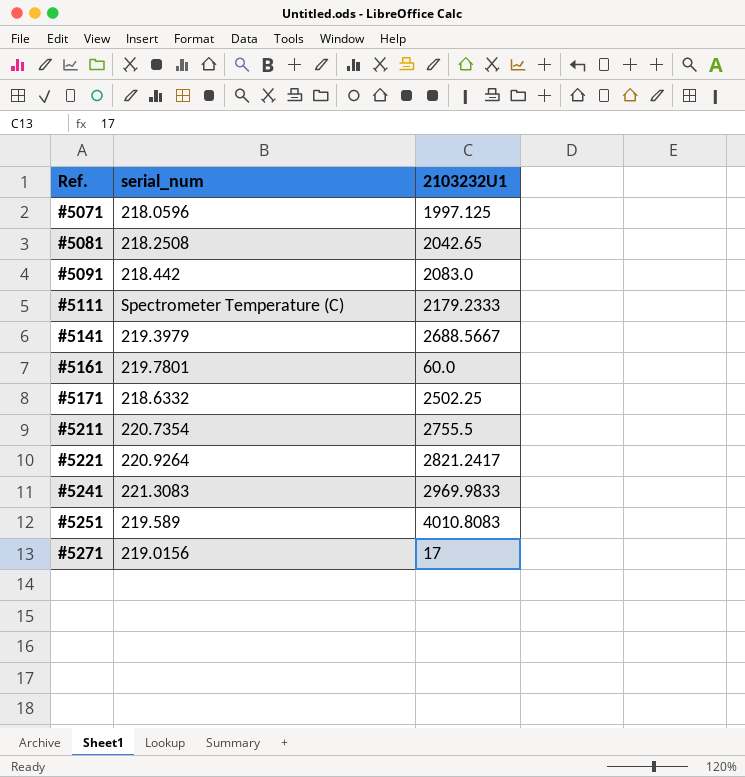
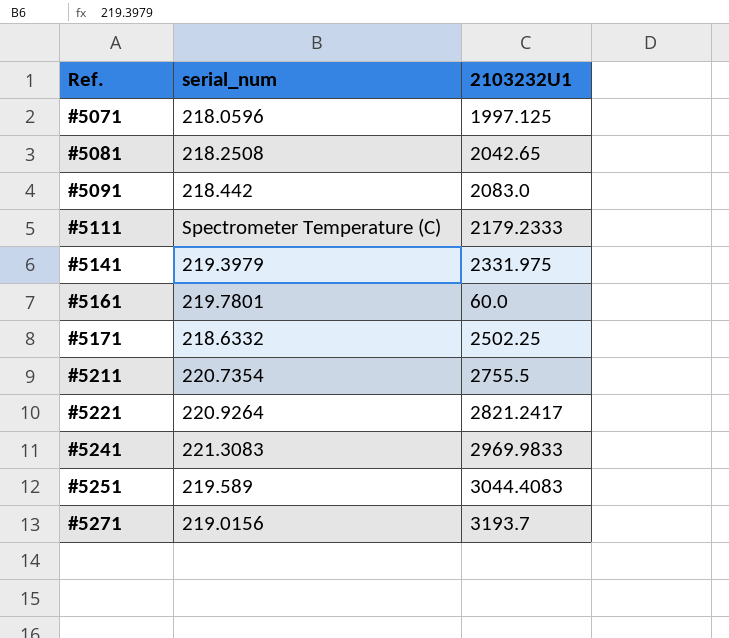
#5141 | 2103232U1: 2688.5667 -> 2331.975
#5251 | 2103232U1: 4010.8083 -> 3044.4083
#5271 | 2103232U1: 17 -> 3193.7

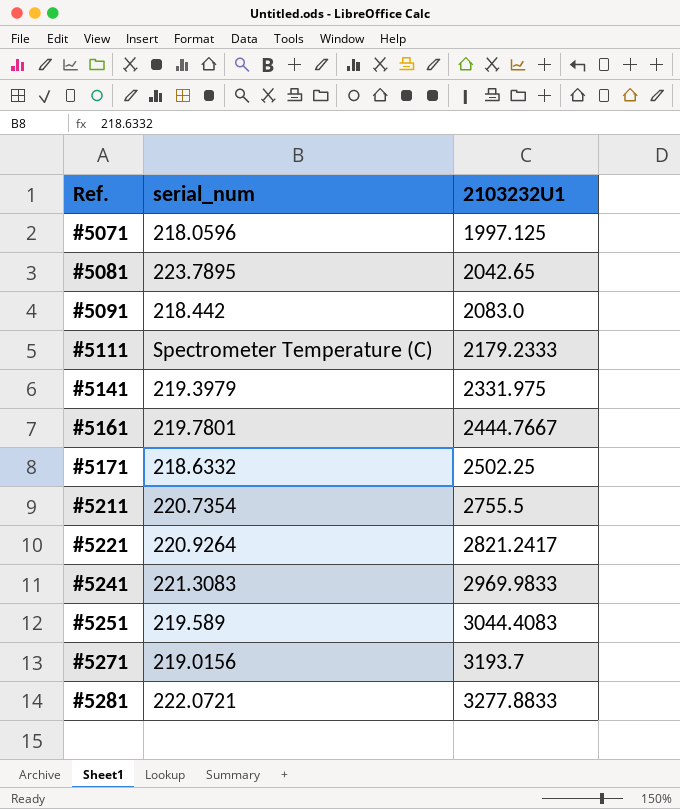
#5081 | serial_num: 218.2508 -> 223.7895
#5161 | 2103232U1: 60.0 -> 2444.7667
row #5281: none -> 222.0721 | 3277.8833

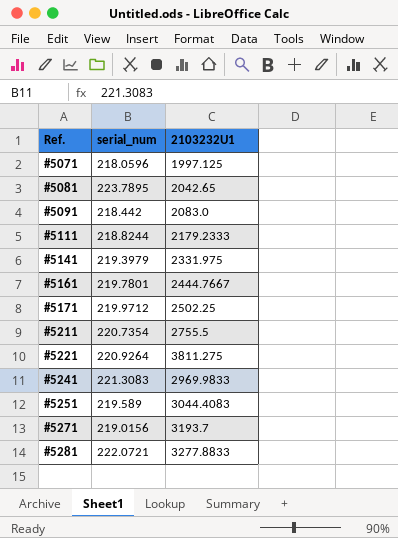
#5111 | serial_num: Spectrometer Temperature (C) -> 218.8244
#5171 | serial_num: 218.6332 -> 219.9712
#5221 | 2103232U1: 2821.2417 -> 3811.275

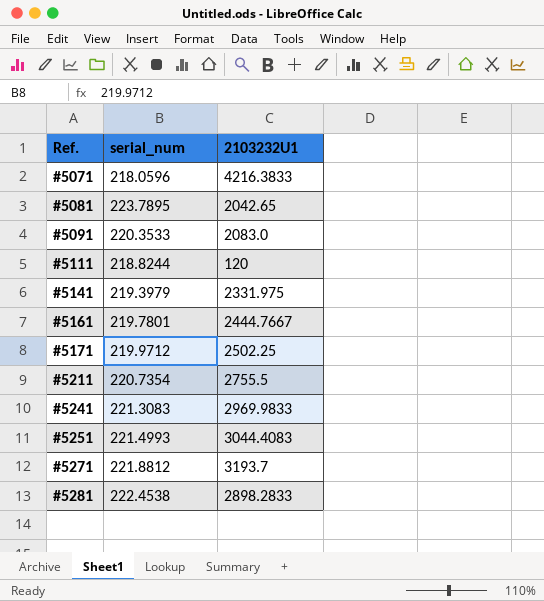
row #5221: 220.9264 | 3811.275 -> none
#5071 | 2103232U1: 1997.125 -> 4216.3833
#5091 | serial_num: 218.442 -> 220.3533
#5111 | 2103232U1: 2179.2333 -> 120
#5251 | serial_num: 219.589 -> 221.4993
#5271 | serial_num: 219.0156 -> 221.8812
#5281 | serial_num: 222.0721 -> 222.4538
#5281 | 2103232U1: 3277.8833 -> 2898.2833

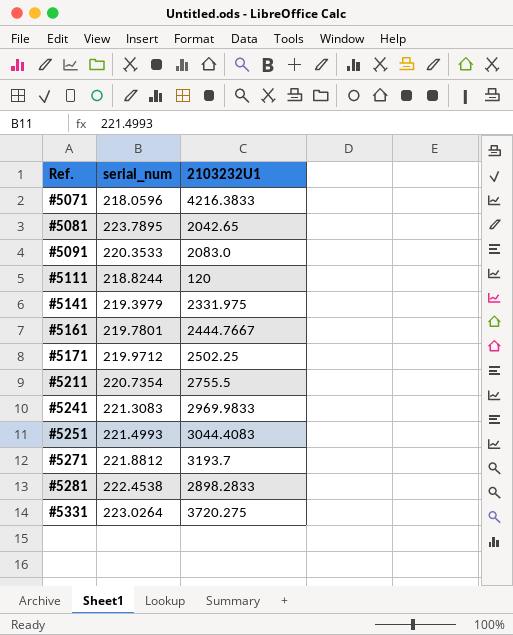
row #5331: none -> 223.0264 | 3720.275

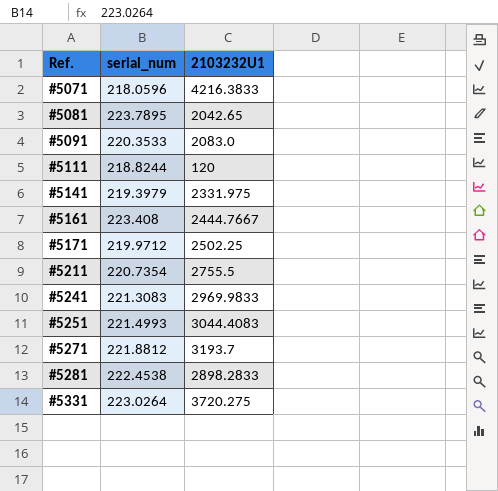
#5161 | serial_num: 219.7801 -> 223.408

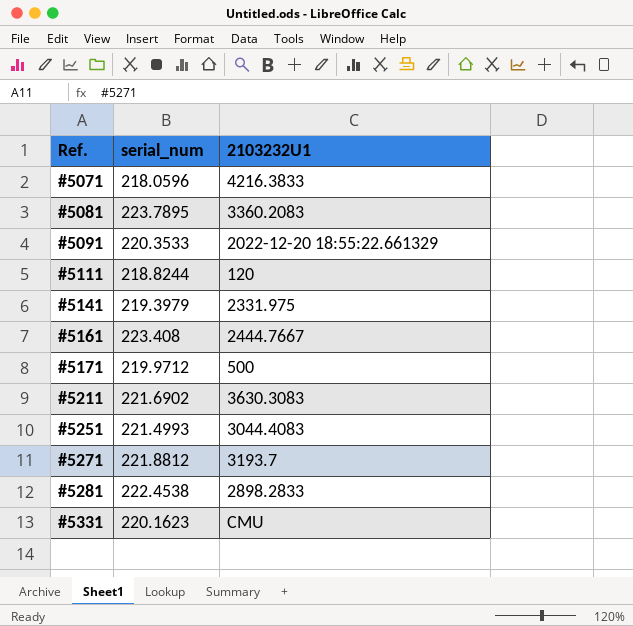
row #5241: 221.3083 | 2969.9833 -> none
#5081 | 2103232U1: 2042.65 -> 3360.2083
#5091 | 2103232U1: 2083.0 -> 2022-12-20 18:55:22.661329
#5171 | 2103232U1: 2502.25 -> 500
#5211 | serial_num: 220.7354 -> 221.6902
#5211 | 2103232U1: 2755.5 -> 3630.3083
#5331 | serial_num: 223.0264 -> 220.1623
#5331 | 2103232U1: 3720.275 -> CMU

